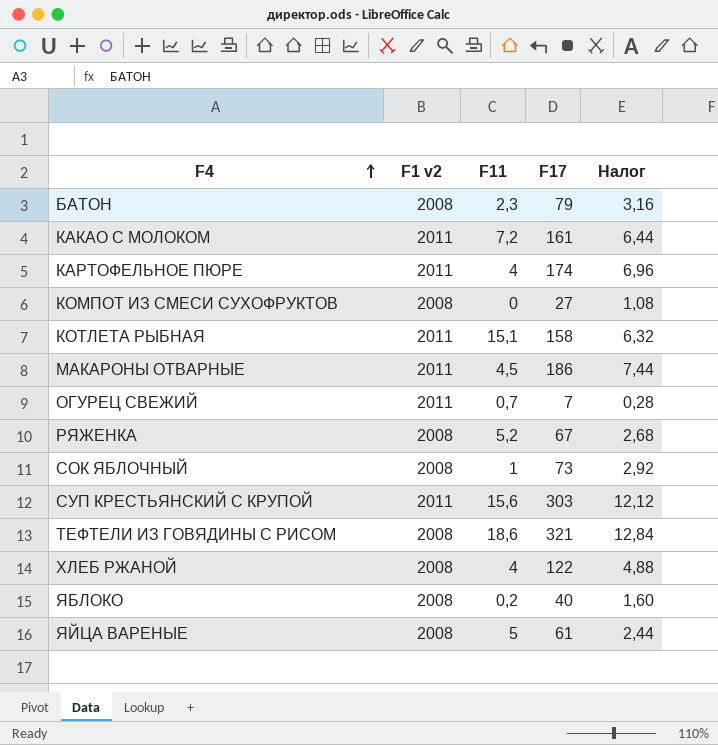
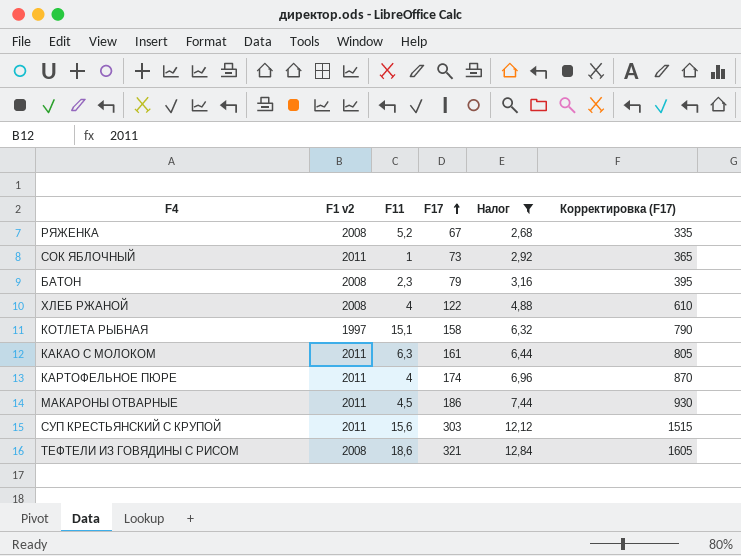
filter: none -> Налог >= 2,68
row order: F4 ascending -> F17 ascending
column Корректировка (F17) | formula: none -> [F17] * 5
СОК ЯБЛОЧНЫЙ | F1 v2: 2008 -> 2011
КОТЛЕТА РЫБНАЯ | F1 v2: 2011 -> 1997
КАКАО С МОЛОКОМ | F11: 7,2 -> 6,3

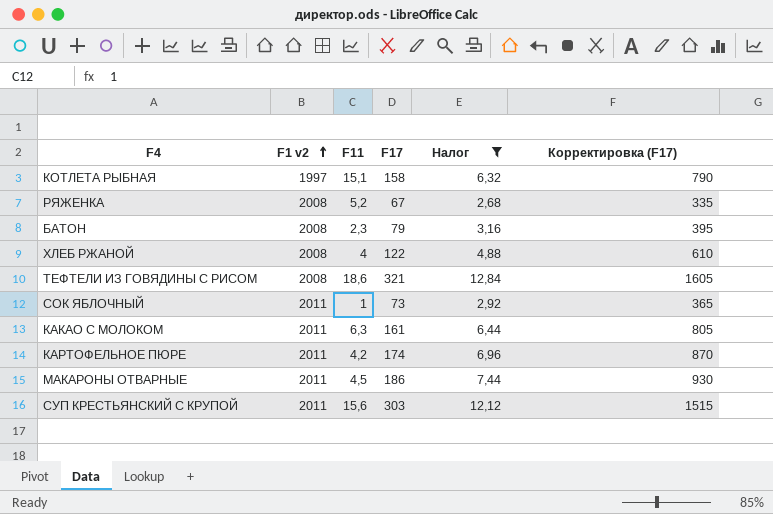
row order: F17 ascending -> F1 v2 ascending
КАРТОФЕЛЬНОЕ ПЮРЕ | F11: 4 -> 4,2

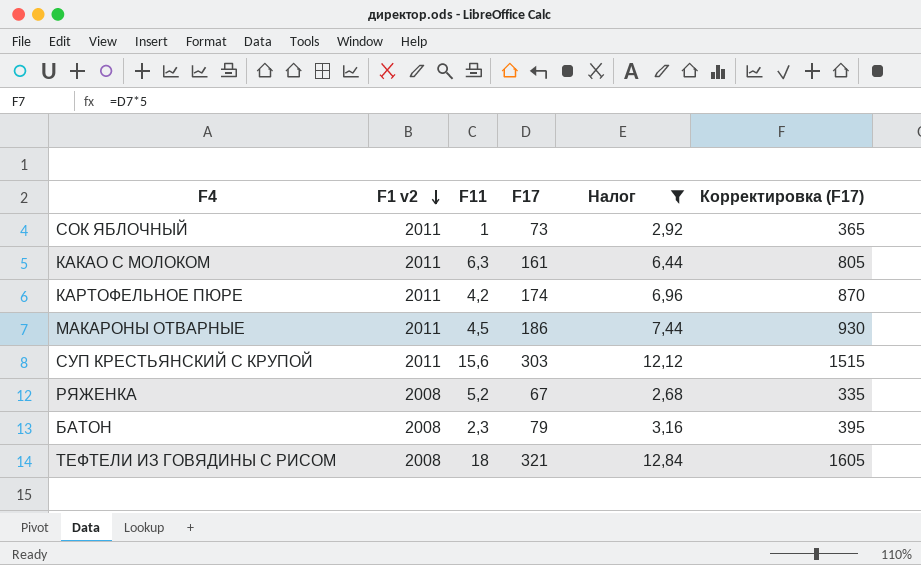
row order: F1 v2 ascending -> F1 v2 descending
row КОТЛЕТА РЫБНАЯ: 1997 | 15,1 | 158 | 6,32 | 790 -> none
row ХЛЕБ РЖАНОЙ: 2008 | 4 | 122 | 4,88 | 610 -> none
ТЕФТЕЛИ ИЗ ГОВЯДИНЫ С РИСОМ | F11: 18,6 -> 18

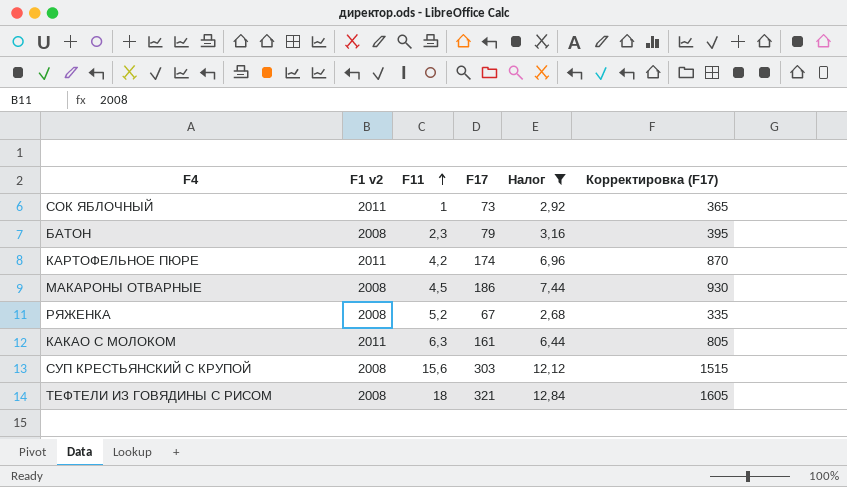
row order: F1 v2 descending -> F11 ascending
МАКАРОНЫ ОТВАРНЫЕ | F1 v2: 2011 -> 2008
СУП КРЕСТЬЯНСКИЙ С КРУПОЙ | F1 v2: 2011 -> 2008

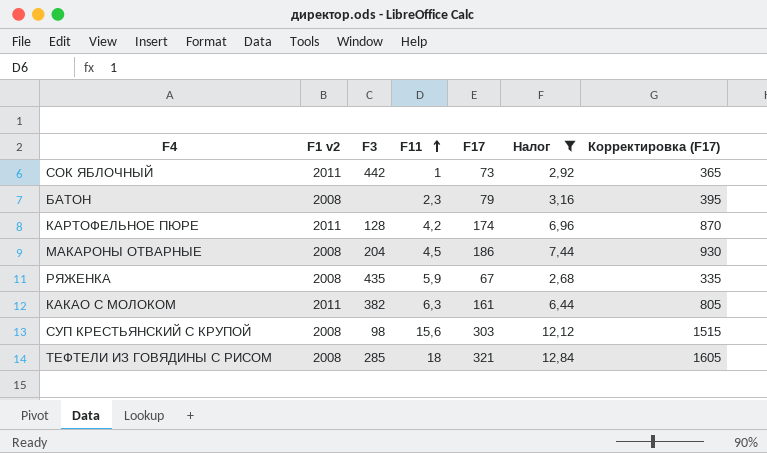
column F3 | position: none -> 3
РЯЖЕНКА | F11: 5,2 -> 5,9

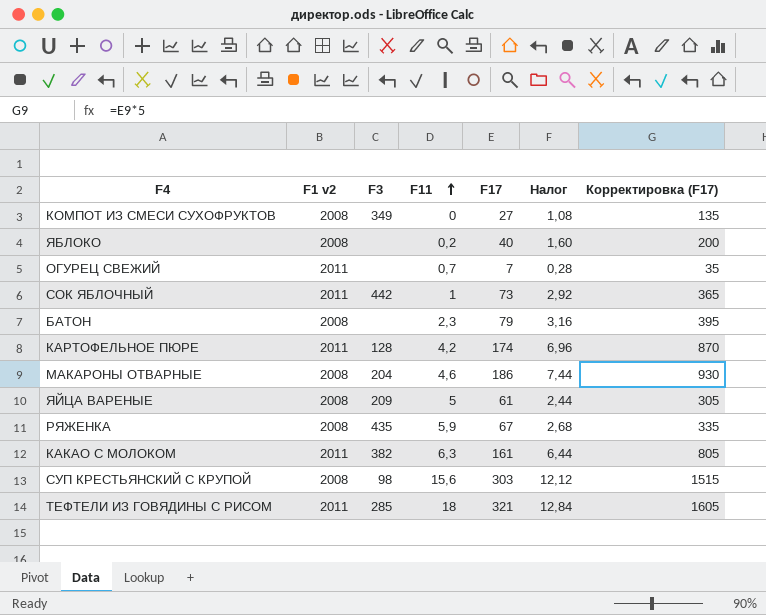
filter: Налог >= 2,68 -> none
МАКАРОНЫ ОТВАРНЫЕ | F11: 4,5 -> 4,6
ТЕФТЕЛИ ИЗ ГОВЯДИНЫ С РИСОМ | F1 v2: 2008 -> 2011

